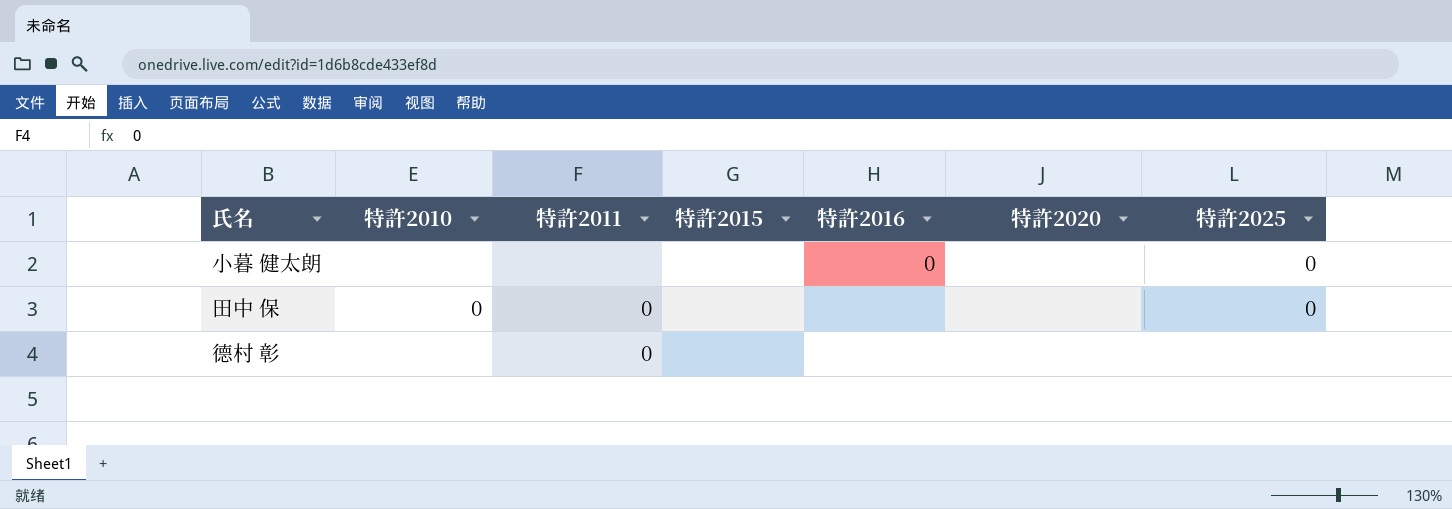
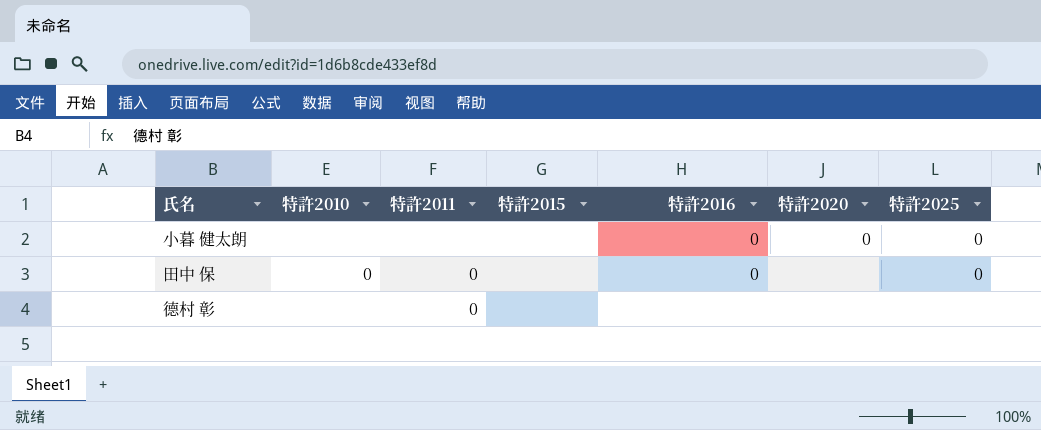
小暮 健太朗 | 特許2020: none -> 0
田中 保 | 特許2016: none -> 0

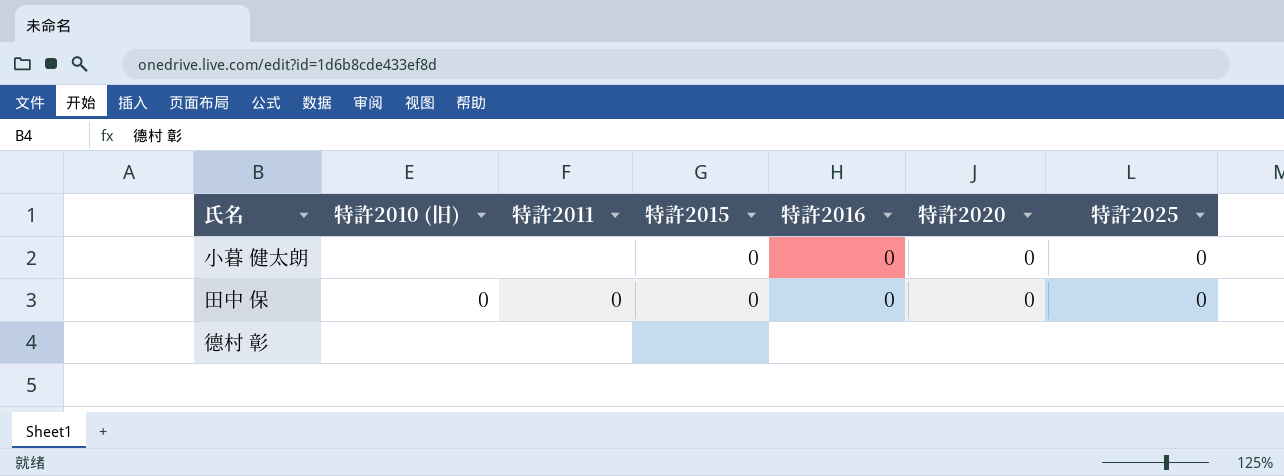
column name: 特許2010 -> 特許2010 (旧)
小暮 健太朗 | 特許2015: none -> 0
田中 保 | 特許2015: none -> 0
田中 保 | 特許2020: none -> 0
德村 彰 | 特許2011: 0 -> none

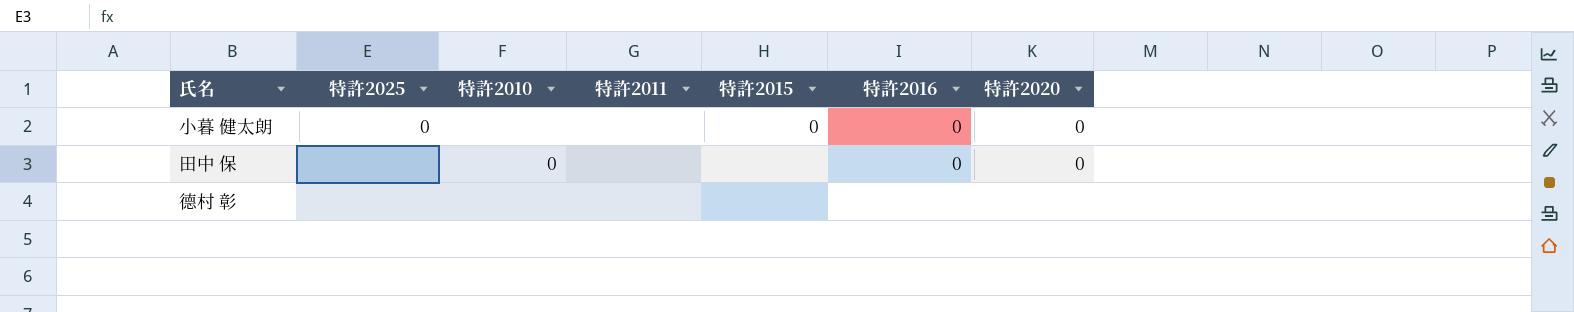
column 特許2025 | position: 7 -> 2
column name: 特許2010 (旧) -> 特許2010
田中 保 | 特許2025: 0 -> none
田中 保 | 特許2011: 0 -> none
田中 保 | 特許2015: 0 -> none

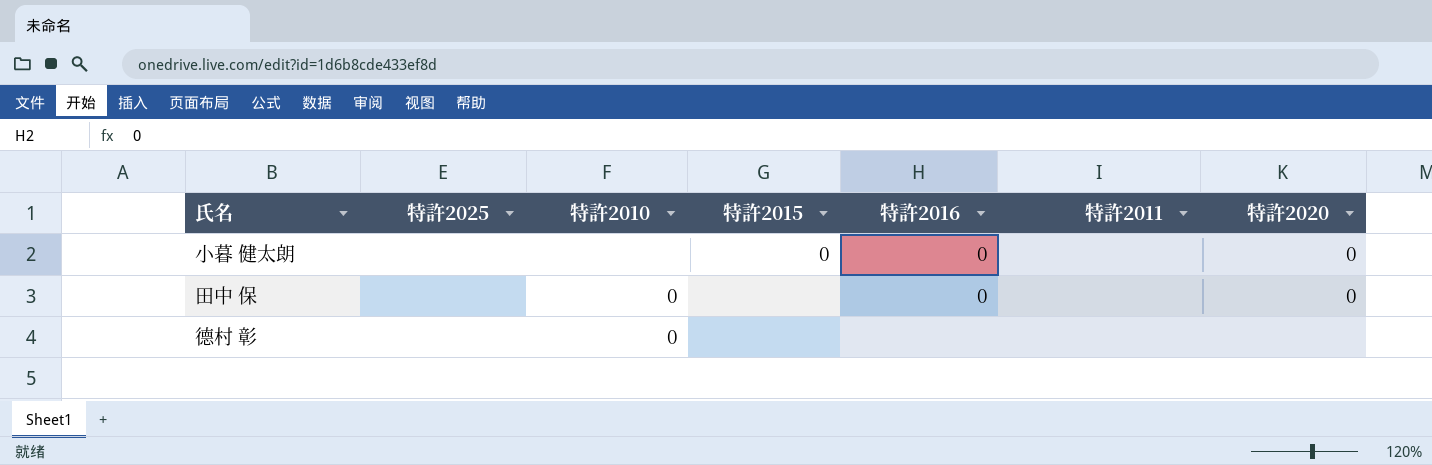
column 特許2011 | position: 4 -> 6
小暮 健太朗 | 特許2025: 0 -> none
德村 彰 | 特許2010: none -> 0

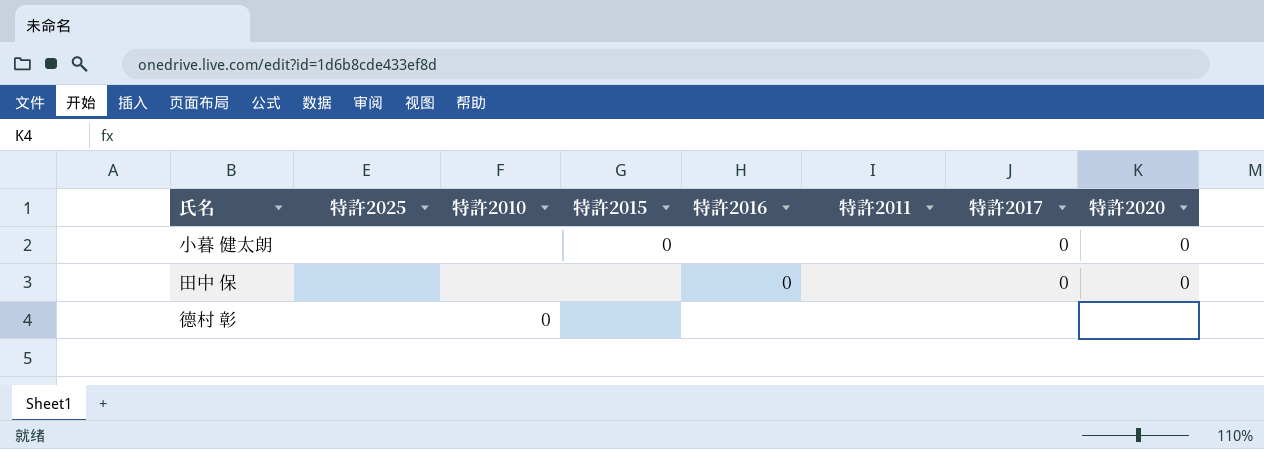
column 特許2017 | position: none -> 7
小暮 健太朗 | 特許2016: 0 -> none
田中 保 | 特許2010: 0 -> none

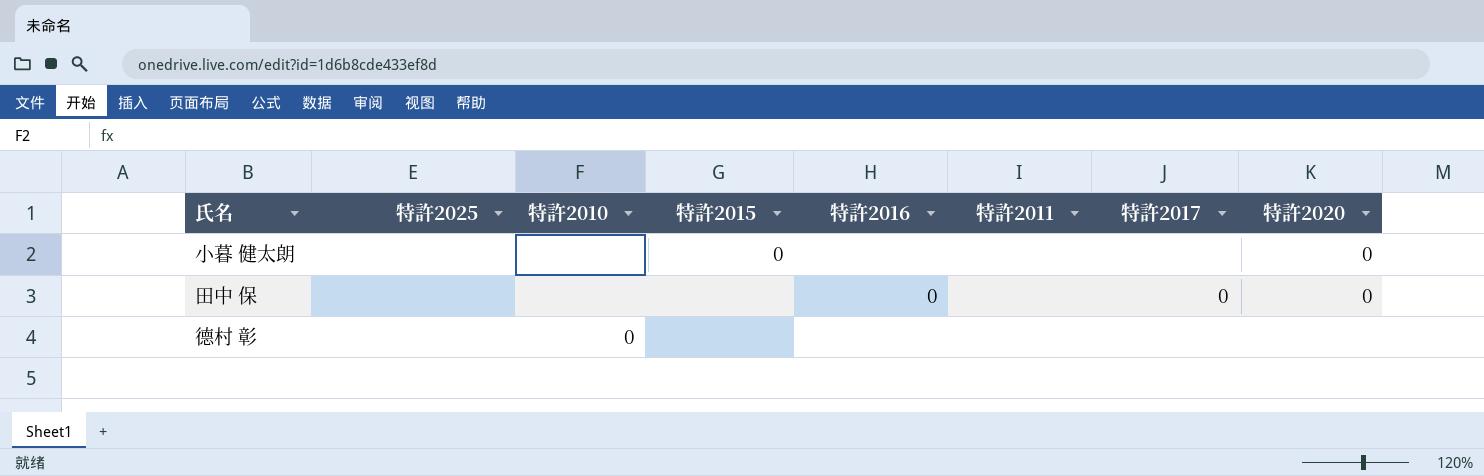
小暮 健太朗 | 特許2017: 0 -> none

